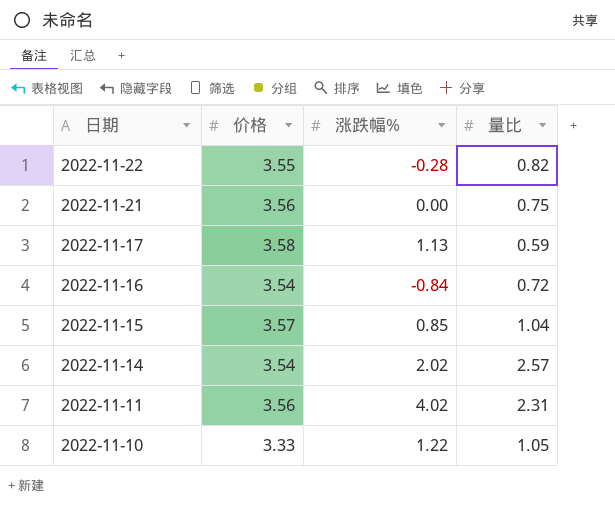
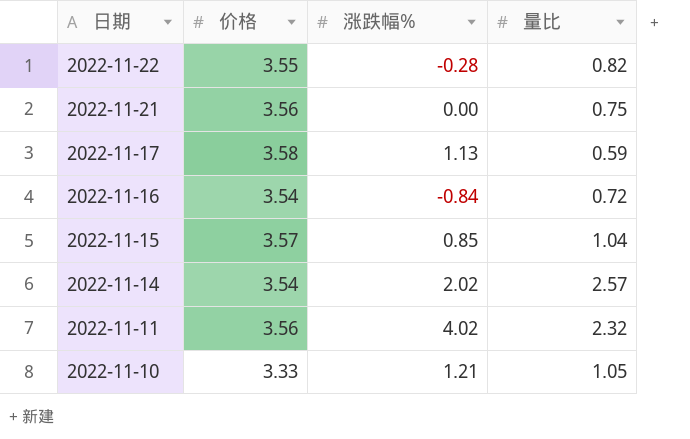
2022-11-11 | 量比: 2.31 -> 2.32
2022-11-10 | 涨跌幅%: 1.22 -> 1.21

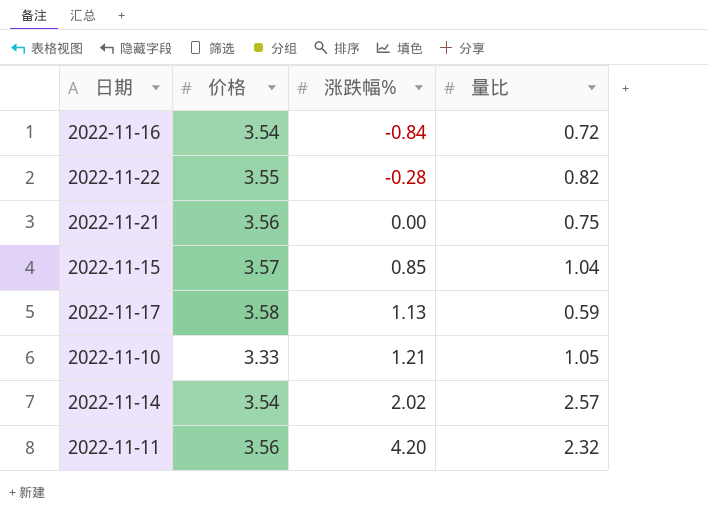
row order: 日期 descending -> 涨跌幅% ascending
2022-11-11 | 涨跌幅%: 4.02 -> 4.20

